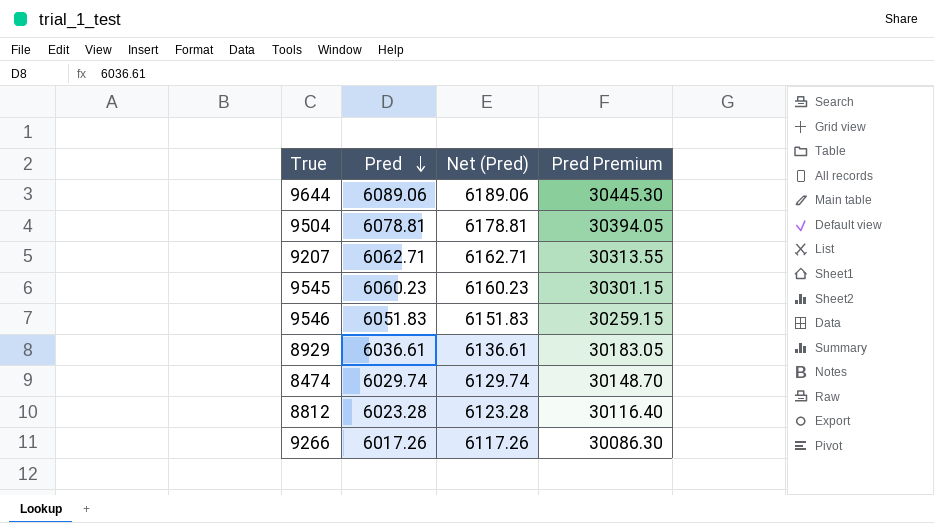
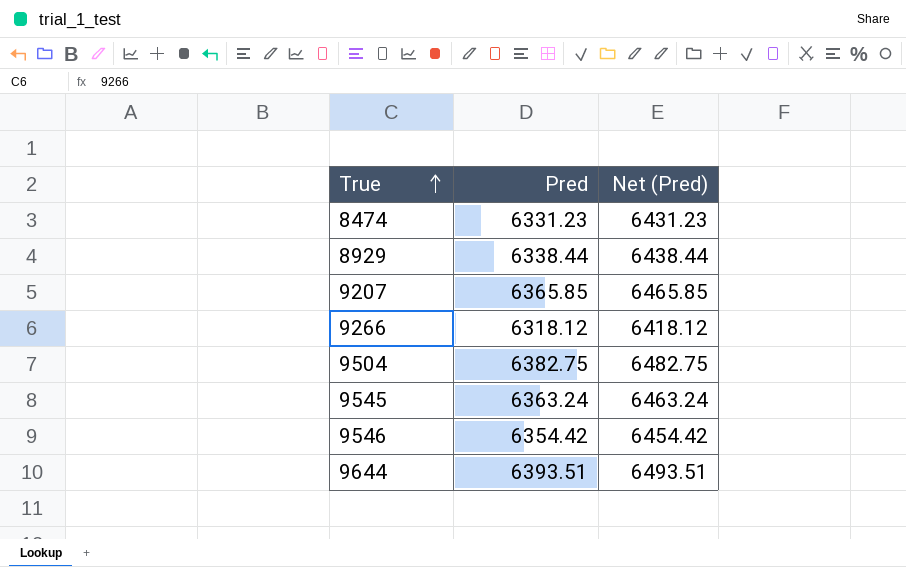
row order: Pred descending -> True ascending
column Pred Premium | formula: [Pred] * 5 -> none
row 8812: 6023.28 | 6123.28 | 30116.40 -> none
8474 | Pred: 6029.74 -> 6331.23
8474 | Net (Pred): 6129.74 -> 6431.23
8929 | Pred: 6036.61 -> 6338.44
8929 | Net (Pred): 6136.61 -> 6438.44
9207 | Pred: 6062.71 -> 6365.85
9207 | Net (Pred): 6162.71 -> 6465.85
9266 | Pred: 6017.26 -> 6318.12
9266 | Net (Pred): 6117.26 -> 6418.12
9504 | Pred: 6078.81 -> 6382.75
9504 | Net (Pred): 6178.81 -> 6482.75
9545 | Pred: 6060.23 -> 6363.24
9545 | Net (Pred): 6160.23 -> 6463.24
9546 | Pred: 6051.83 -> 6354.42
9546 | Net (Pred): 6151.83 -> 6454.42
9644 | Pred: 6089.06 -> 6393.51
9644 | Net (Pred): 6189.06 -> 6493.51

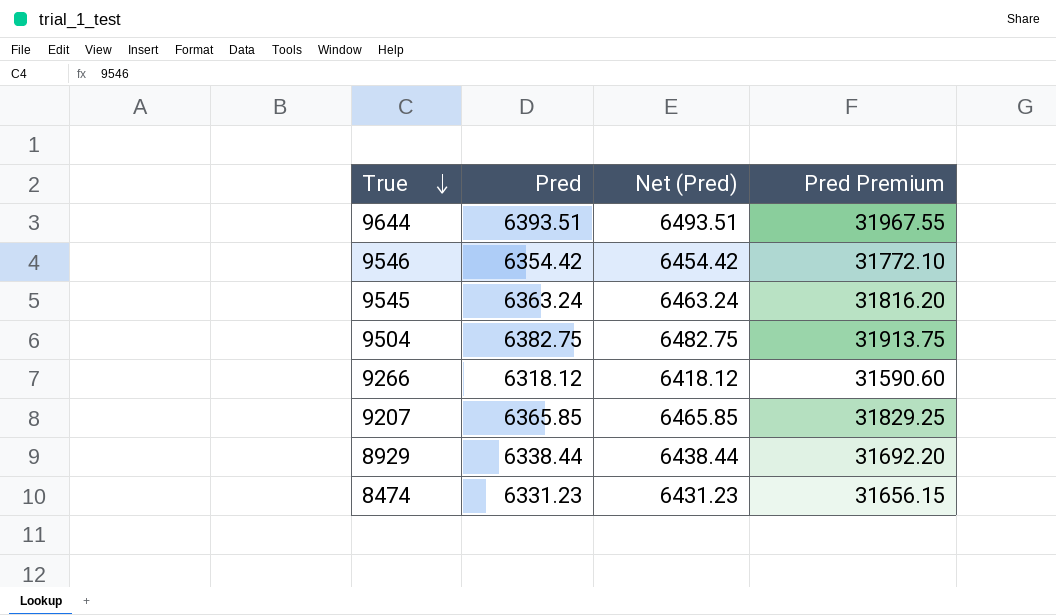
row order: True ascending -> True descending
column Pred Premium | formula: none -> [Pred] * 5

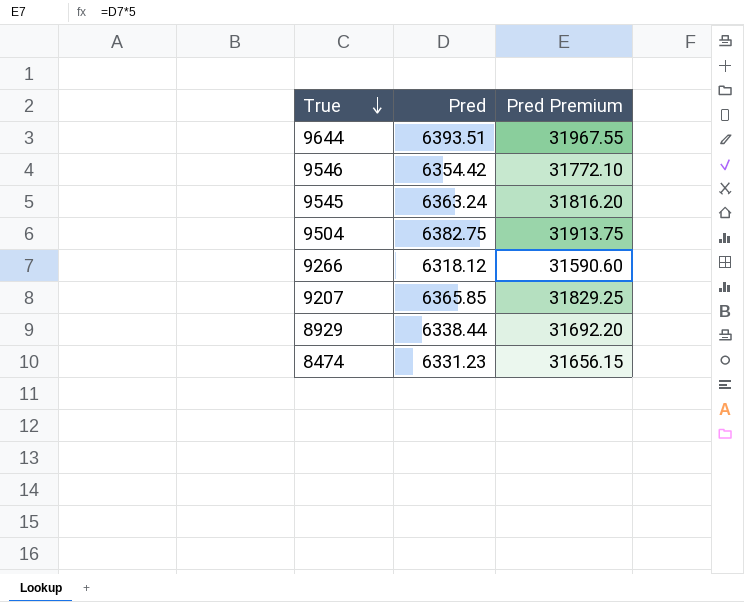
column Net (Pred) | formula: [Pred] + 100 -> none

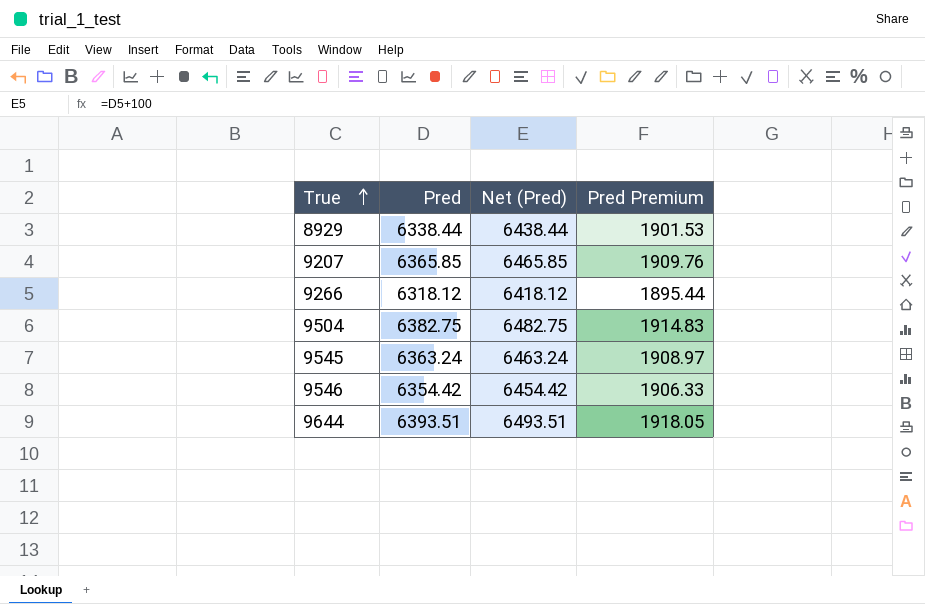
row order: True descending -> True ascending
column Net (Pred) | formula: none -> [Pred] + 100
column Pred Premium | formula: [Pred] * 5 -> [Pred] * 0.3
row 8474: 6331.23 | 31656.15 -> none

